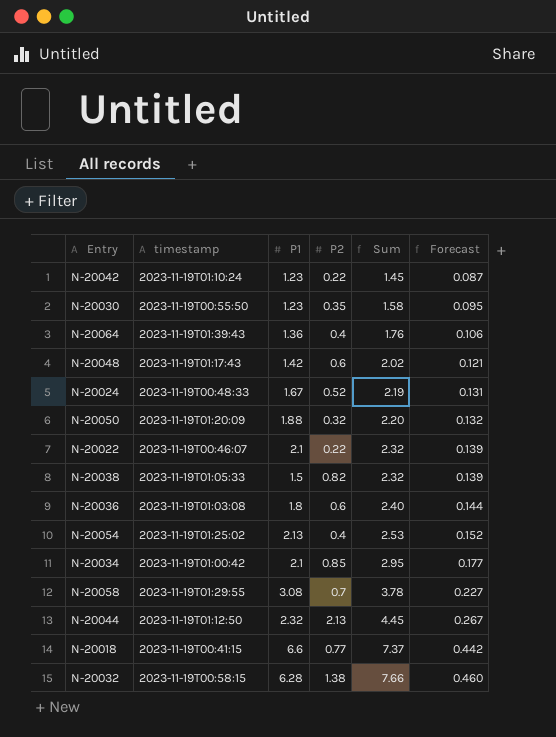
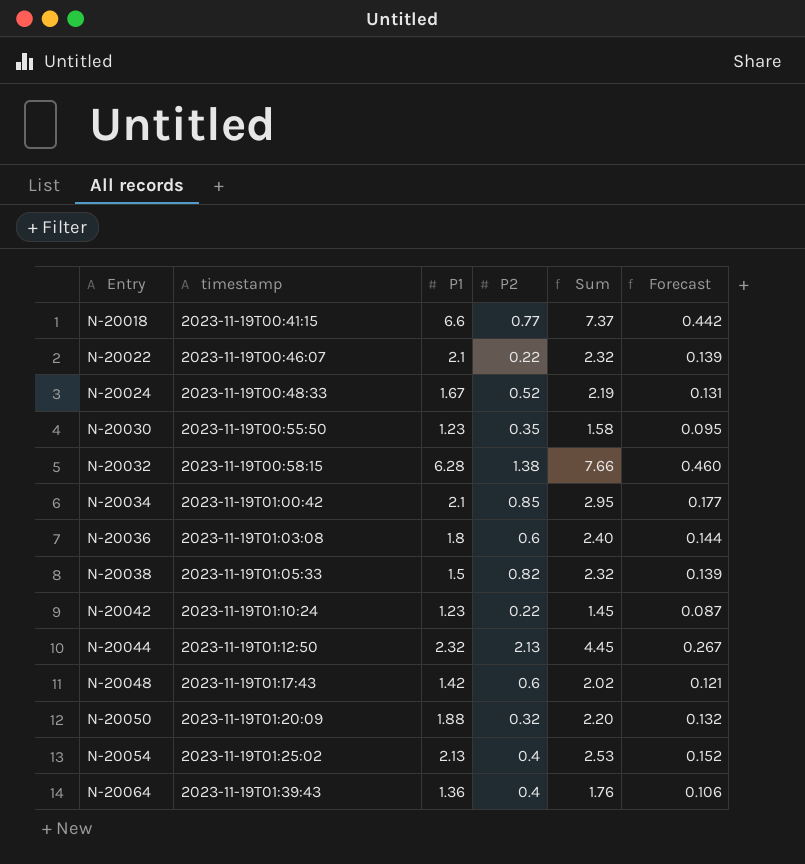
row order: Sum ascending -> Entry ascending
row N-20058: 2023-11-19T01:29:55 | 3.08 | 0.7 | 3.78 | 0.227 -> none

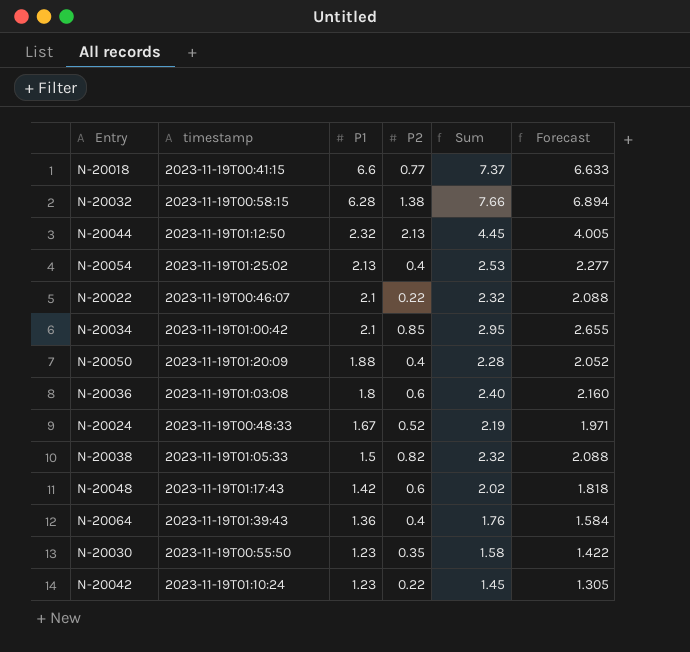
row order: Entry ascending -> P1 descending
column Forecast | formula: [Sum] * 0.06 -> [Sum] * 0.9
N-20050 | P2: 0.32 -> 0.4
N-20050 | Sum: 2.20 -> 2.28

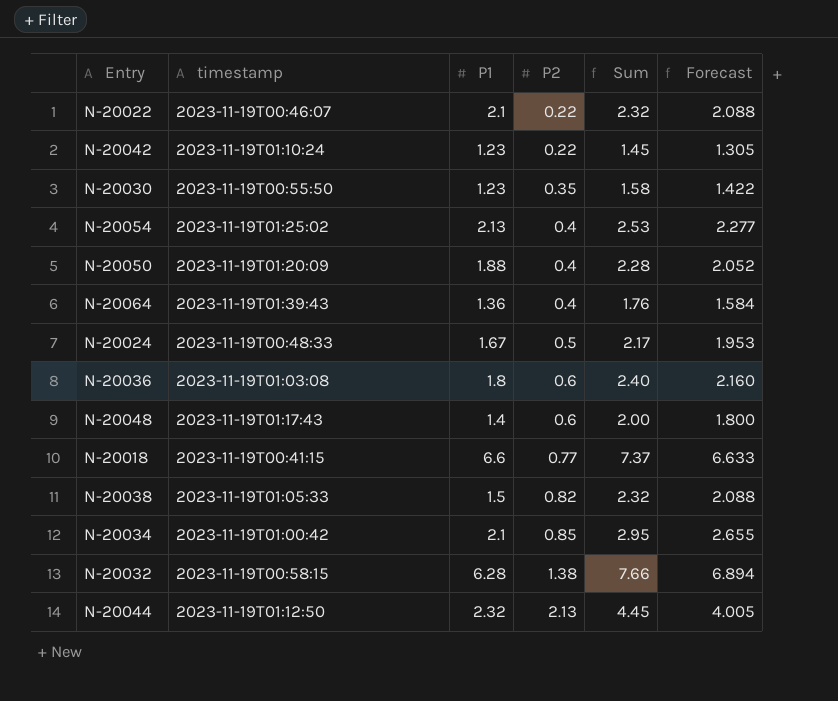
row order: P1 descending -> P2 ascending
N-20024 | P2: 0.52 -> 0.5
N-20024 | Sum: 2.19 -> 2.17
N-20024 | Forecast: 1.971 -> 1.953
N-20048 | P1: 1.42 -> 1.4
N-20048 | Sum: 2.02 -> 2.00
N-20048 | Forecast: 1.818 -> 1.800

